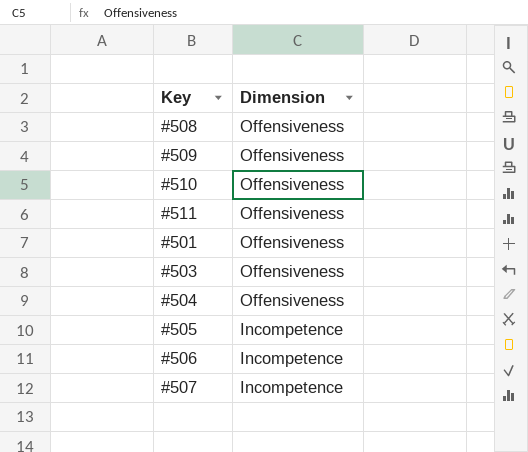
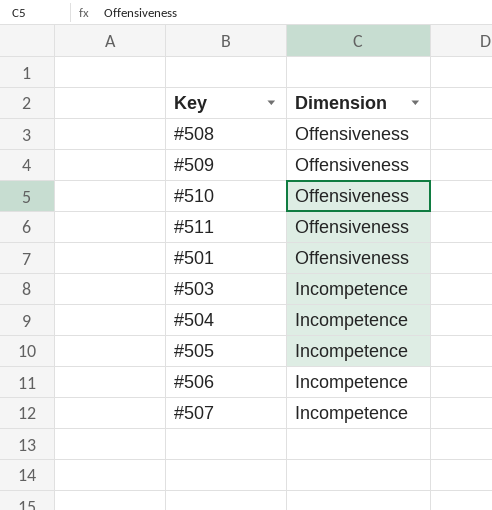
#503 | Dimension: Offensiveness -> Incompetence
#504 | Dimension: Offensiveness -> Incompetence

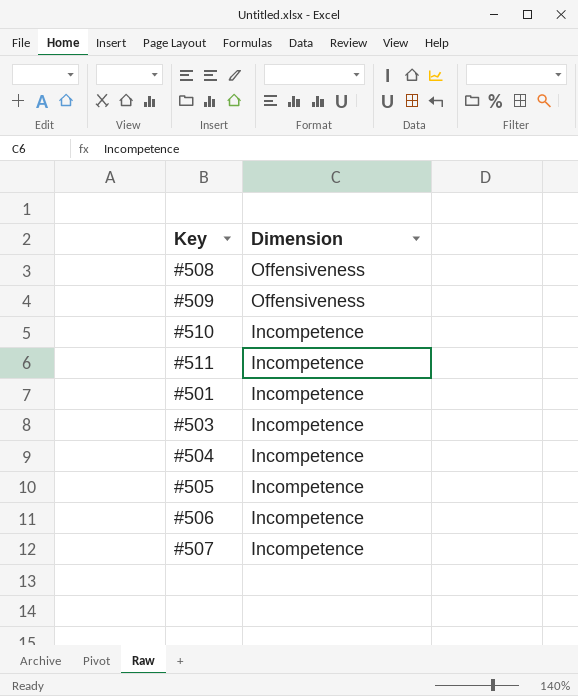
#510 | Dimension: Offensiveness -> Incompetence
#511 | Dimension: Offensiveness -> Incompetence
#501 | Dimension: Offensiveness -> Incompetence

